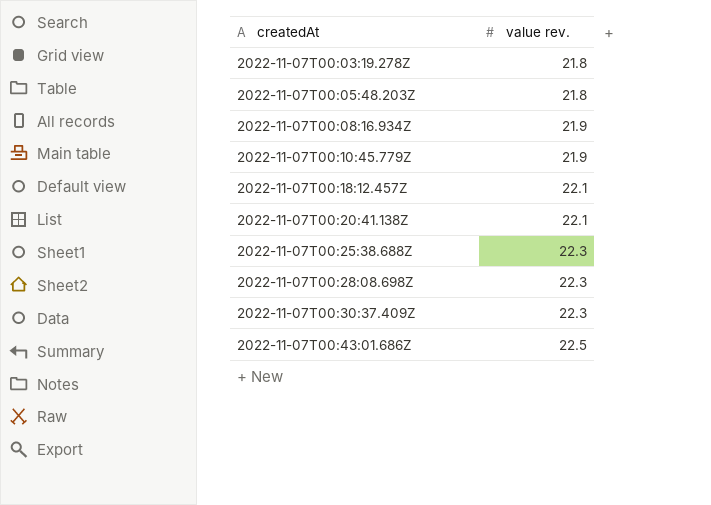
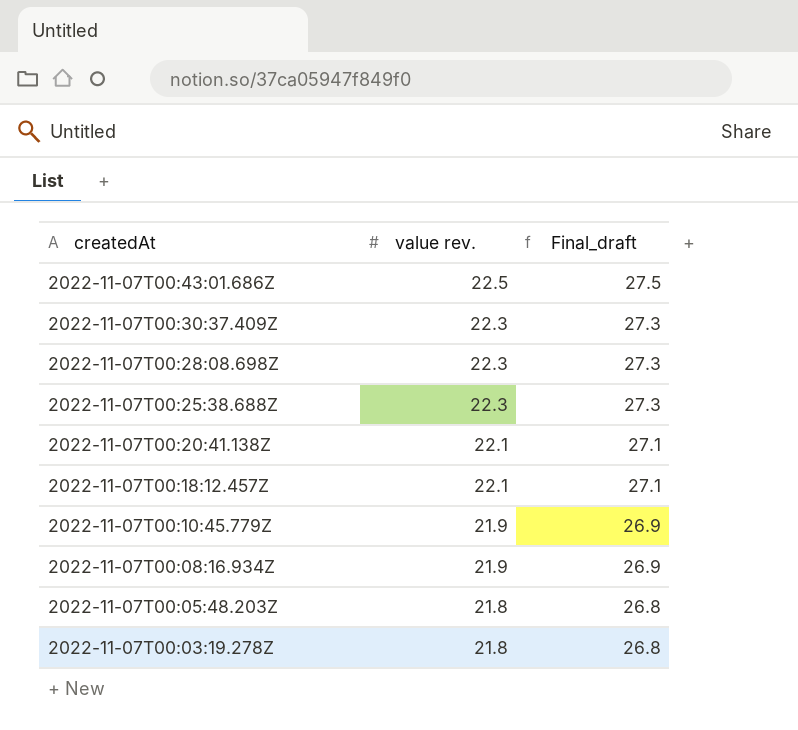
row order: createdAt ascending -> createdAt descending
column Final_draft | formula: none -> [value rev.] + 5

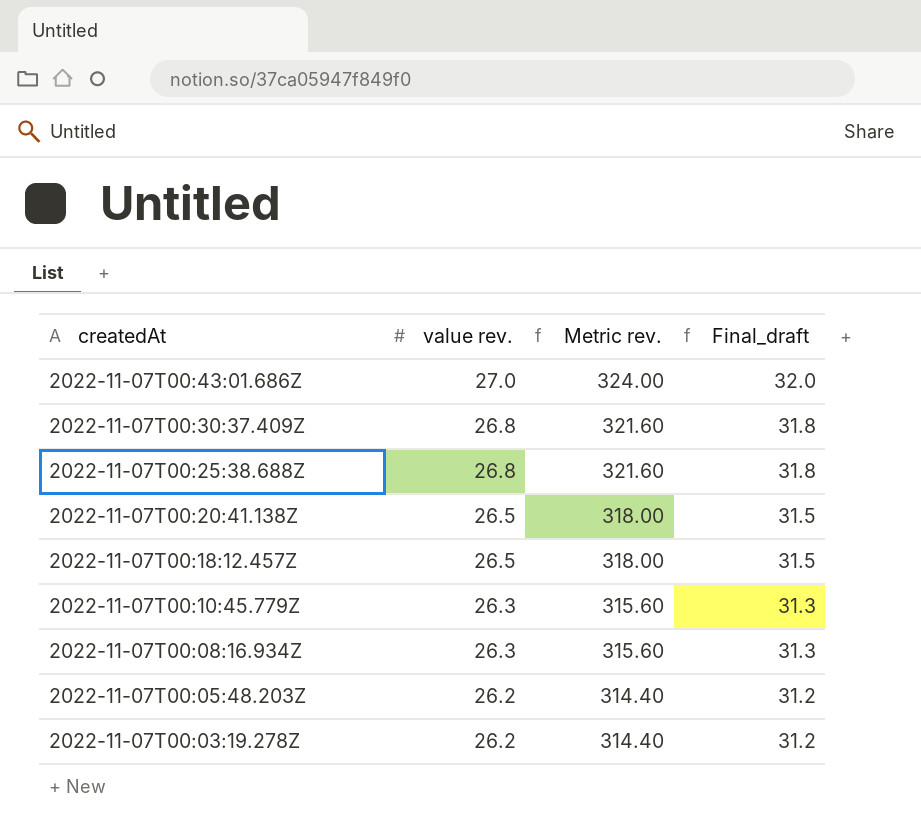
column Metric rev. | formula: none -> [value rev.] * 12
row 2022-11-07T00:28:08.698Z: 22.3 | 27.3 -> none
2022-11-07T00:43:01.686Z | value rev.: 22.5 -> 27.0
2022-11-07T00:43:01.686Z | Final_draft: 27.5 -> 32.0
2022-11-07T00:30:37.409Z | value rev.: 22.3 -> 26.8
2022-11-07T00:30:37.409Z | Final_draft: 27.3 -> 31.8
2022-11-07T00:25:38.688Z | value rev.: 22.3 -> 26.8
2022-11-07T00:25:38.688Z | Final_draft: 27.3 -> 31.8
2022-11-07T00:20:41.138Z | value rev.: 22.1 -> 26.5
2022-11-07T00:20:41.138Z | Final_draft: 27.1 -> 31.5
2022-11-07T00:18:12.457Z | value rev.: 22.1 -> 26.5
2022-11-07T00:18:12.457Z | Final_draft: 27.1 -> 31.5
2022-11-07T00:10:45.779Z | value rev.: 21.9 -> 26.3
2022-11-07T00:10:45.779Z | Final_draft: 26.9 -> 31.3
2022-11-07T00:08:16.934Z | value rev.: 21.9 -> 26.3
2022-11-07T00:08:16.934Z | Final_draft: 26.9 -> 31.3
2022-11-07T00:05:48.203Z | value rev.: 21.8 -> 26.2
2022-11-07T00:05:48.203Z | Final_draft: 26.8 -> 31.2
2022-11-07T00:03:19.278Z | value rev.: 21.8 -> 26.2
2022-11-07T00:03:19.278Z | Final_draft: 26.8 -> 31.2

